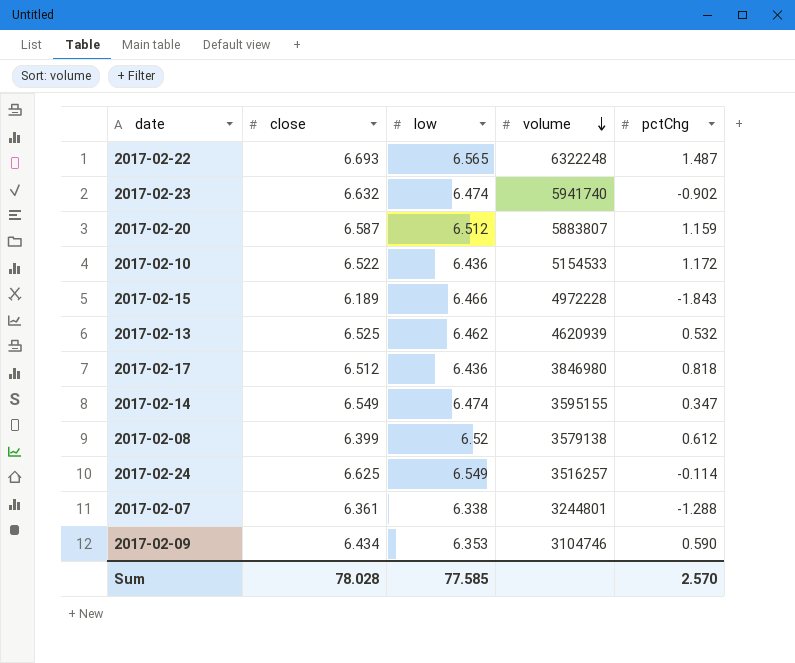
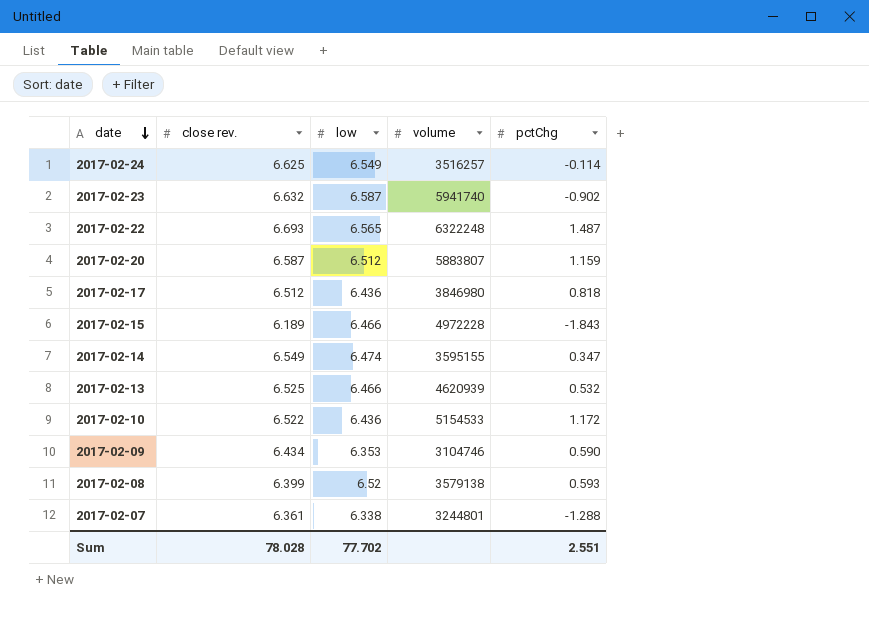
row order: volume descending -> date descending
column name: close -> close rev.
2017-02-23 | low: 6.474 -> 6.587
2017-02-13 | low: 6.462 -> 6.466
2017-02-08 | pctChg: 0.612 -> 0.593
Sum | low: 77.585 -> 77.702
Sum | pctChg: 2.570 -> 2.551

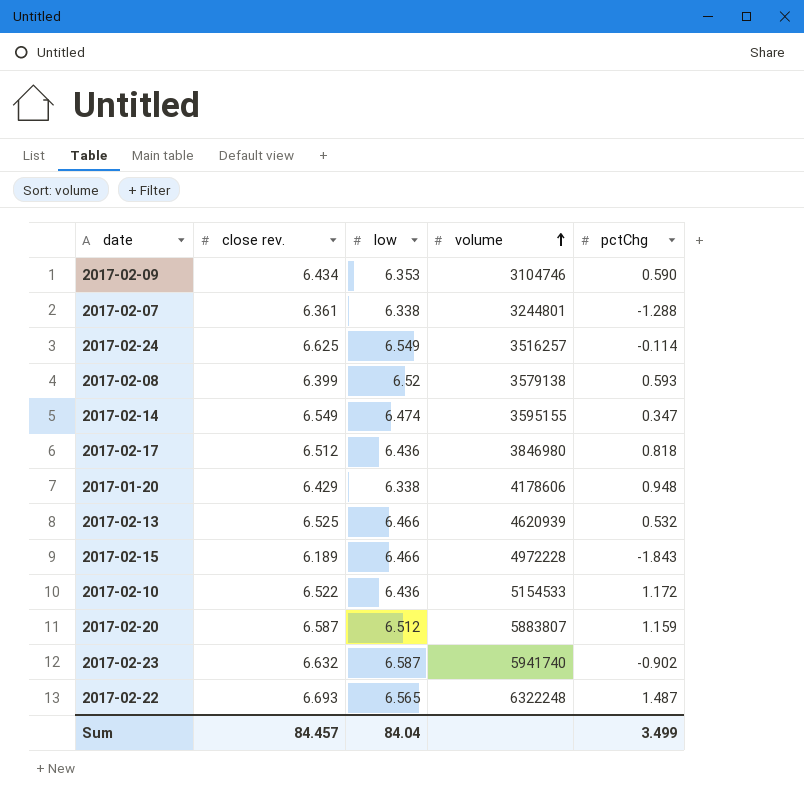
row order: date descending -> volume ascending
row 2017-01-20: none -> 6.429 | 6.338 | 4178606 | 0.948
Sum | close rev.: 78.028 -> 84.457
Sum | low: 77.702 -> 84.04
Sum | pctChg: 2.551 -> 3.499

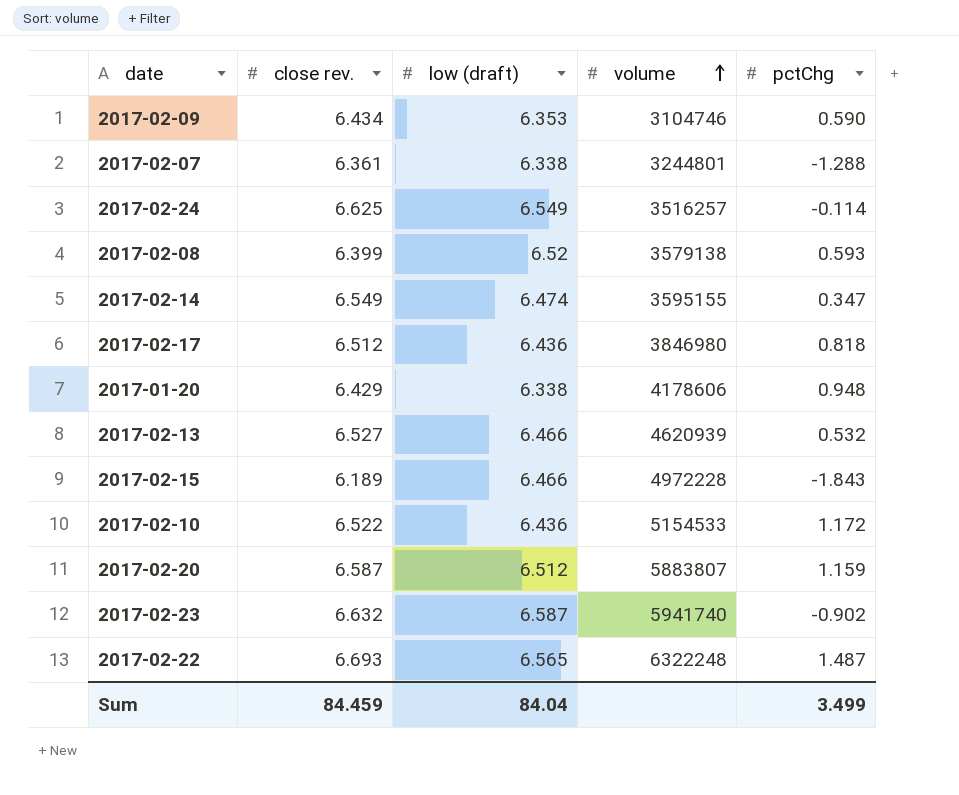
column name: low -> low (draft)
2017-02-13 | close rev.: 6.525 -> 6.527
Sum | close rev.: 84.457 -> 84.459

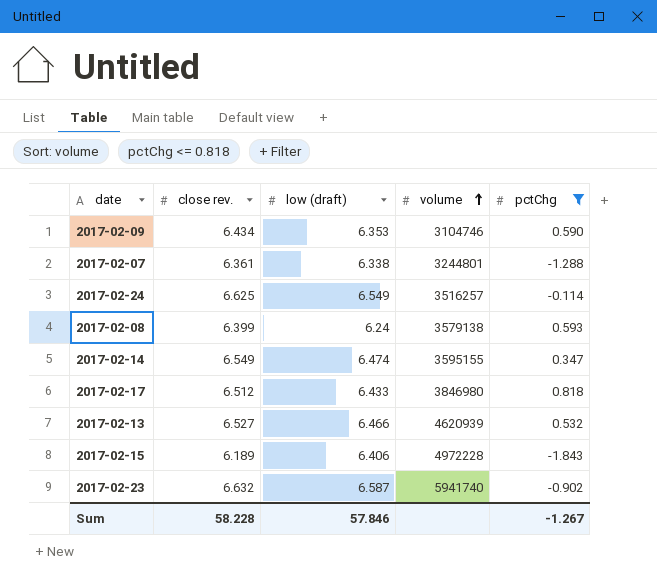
filter: none -> pctChg <= 0.818
2017-02-08 | low (draft): 6.52 -> 6.24
2017-02-17 | low (draft): 6.436 -> 6.433
2017-02-15 | low (draft): 6.466 -> 6.406
Sum | close rev.: 84.459 -> 58.228
Sum | low (draft): 84.04 -> 57.846
Sum | pctChg: 3.499 -> -1.267

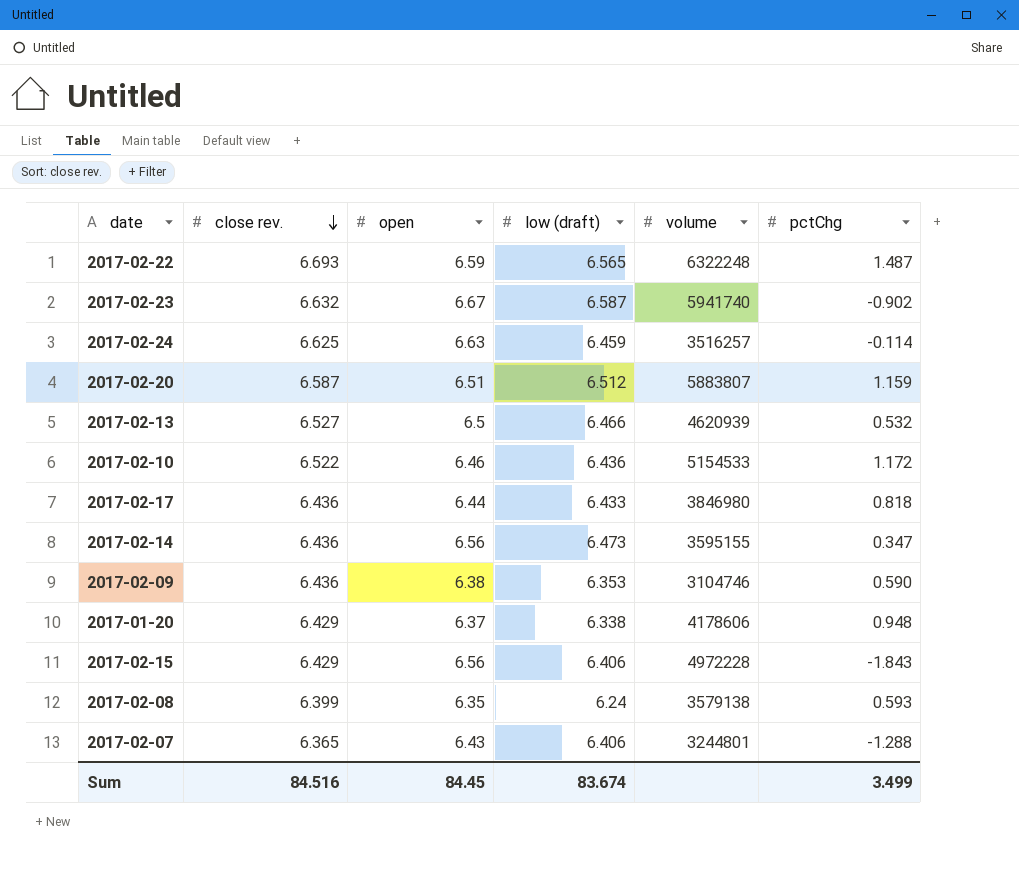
filter: pctChg <= 0.818 -> none
row order: volume ascending -> close rev. descending
column open | position: none -> 3
2017-02-24 | low (draft): 6.549 -> 6.459
2017-02-17 | close rev.: 6.512 -> 6.436
2017-02-14 | close rev.: 6.549 -> 6.436
2017-02-14 | low (draft): 6.474 -> 6.473
2017-02-09 | close rev.: 6.434 -> 6.436
2017-02-15 | close rev.: 6.189 -> 6.429
2017-02-07 | close rev.: 6.361 -> 6.365
2017-02-07 | low (draft): 6.338 -> 6.406
Sum | close rev.: 58.228 -> 84.516
Sum | low (draft): 57.846 -> 83.674
Sum | pctChg: -1.267 -> 3.499

